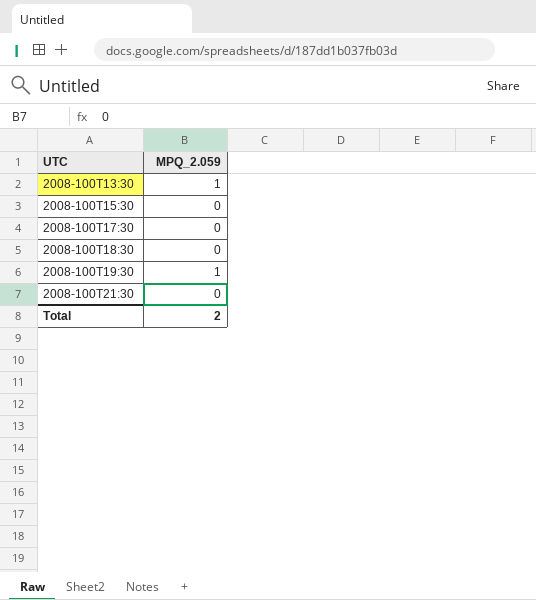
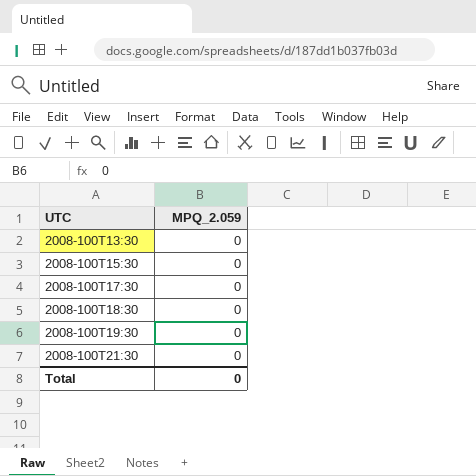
2008-100T13:30 | MPQ_2.059: 1 -> 0
2008-100T19:30 | MPQ_2.059: 1 -> 0
Total | MPQ_2.059: 2 -> 0

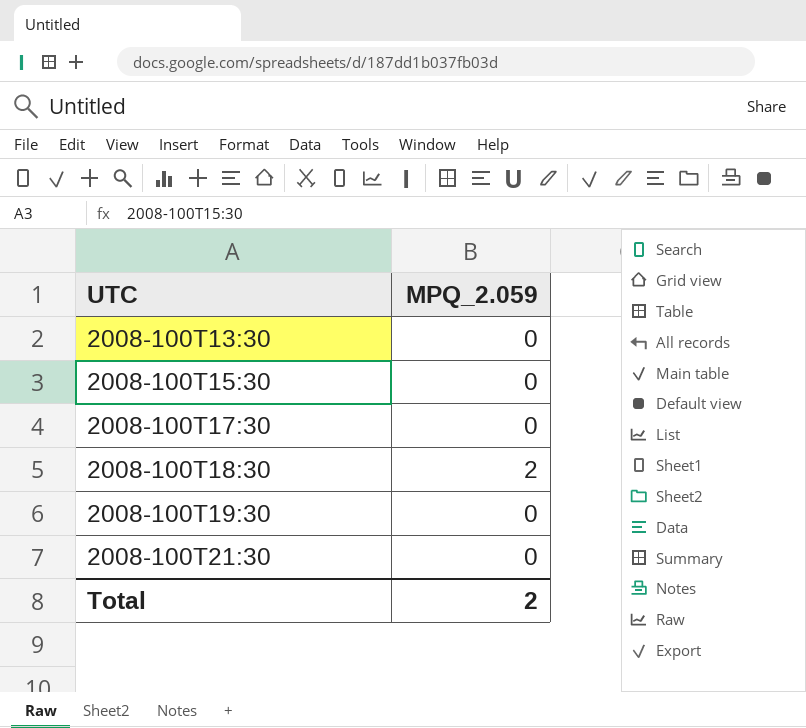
2008-100T18:30 | MPQ_2.059: 0 -> 2
Total | MPQ_2.059: 0 -> 2

